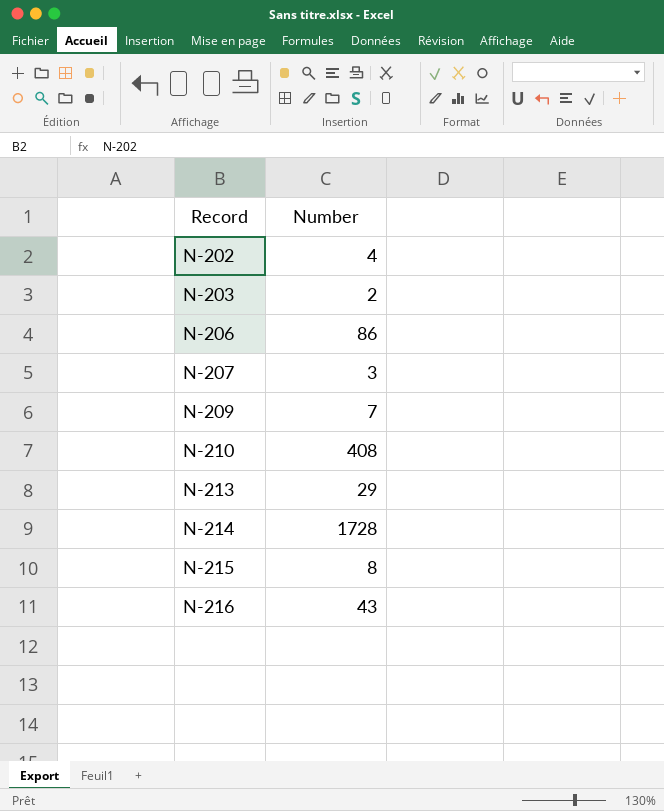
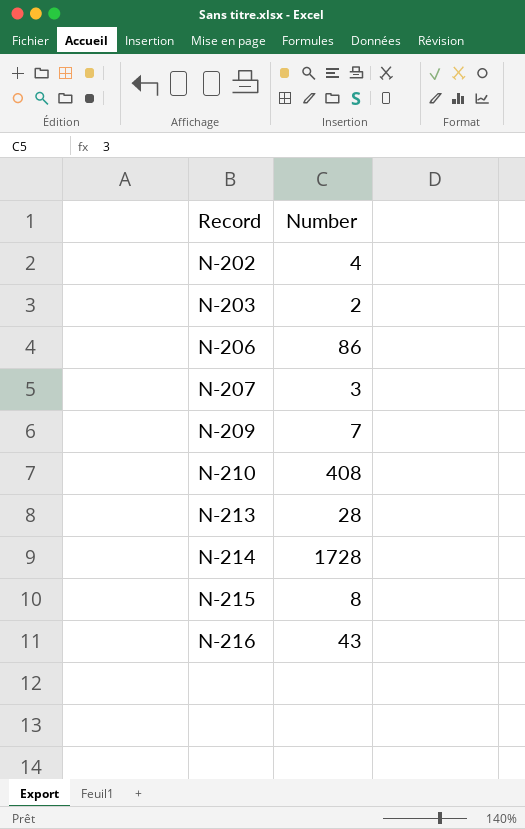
N-213 | Number: 29 -> 28

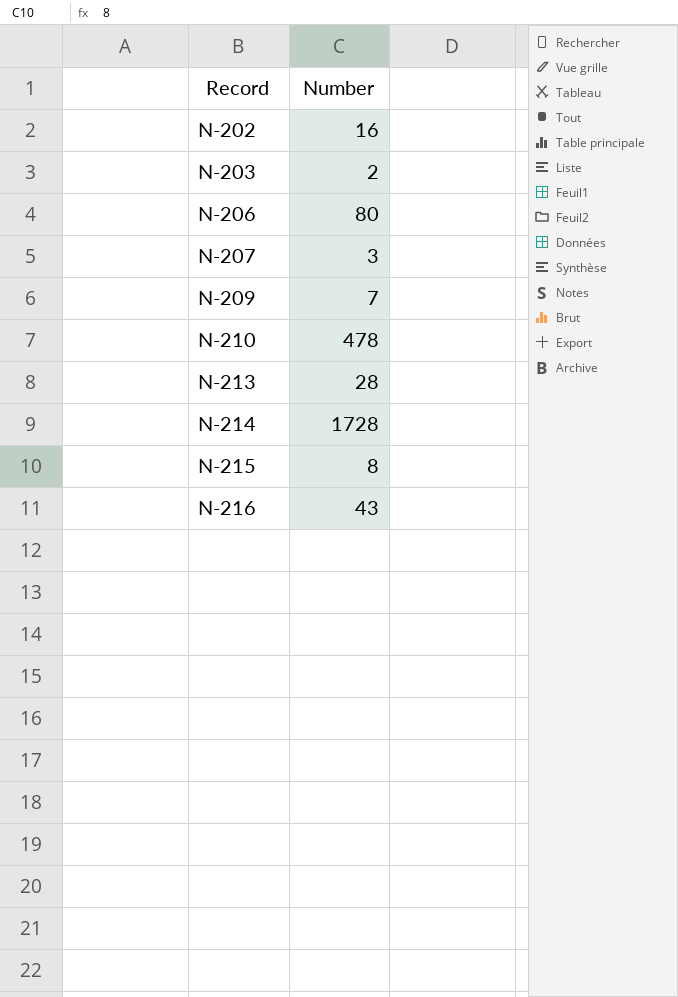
N-202 | Number: 4 -> 16
N-206 | Number: 86 -> 80
N-210 | Number: 408 -> 478

